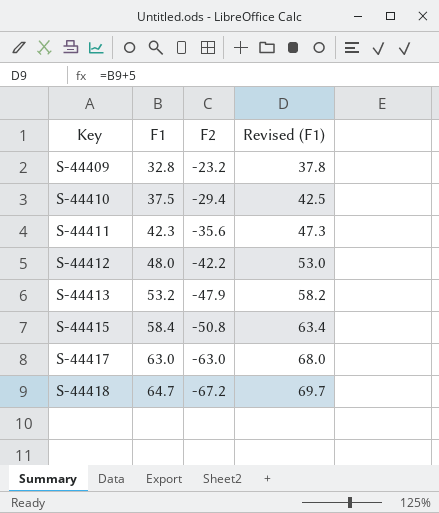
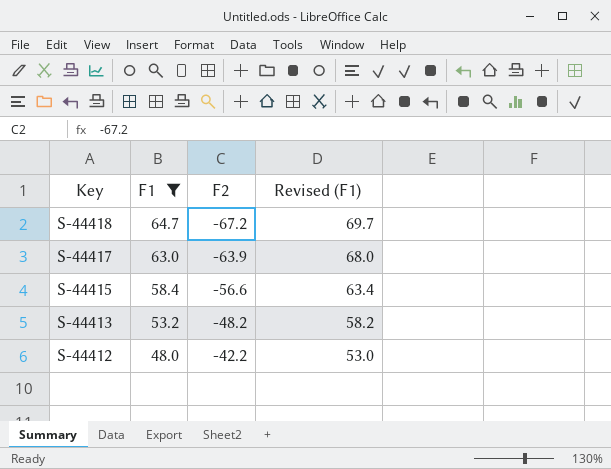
filter: none -> F1 >= 48.0
row order: Key ascending -> Key descending
S-44417 | F2: -63.0 -> -63.9
S-44415 | F2: -50.8 -> -56.6
S-44413 | F2: -47.9 -> -48.2

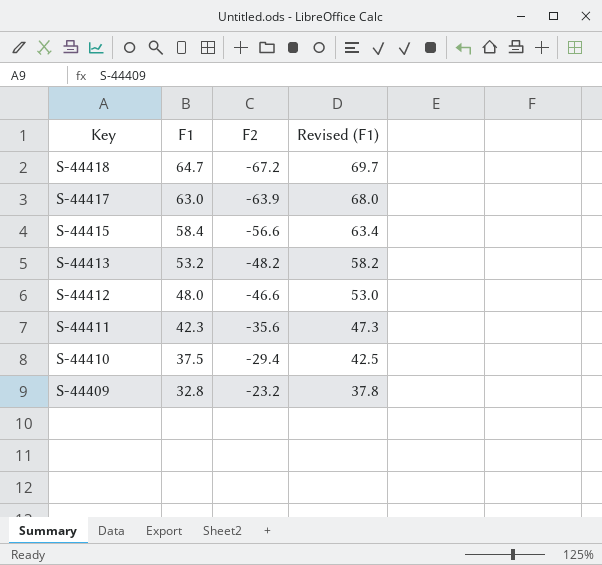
filter: F1 >= 48.0 -> none
S-44412 | F2: -42.2 -> -46.6

